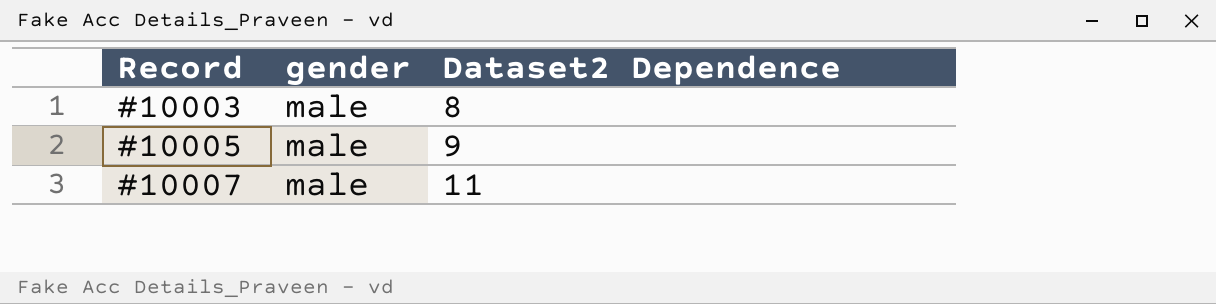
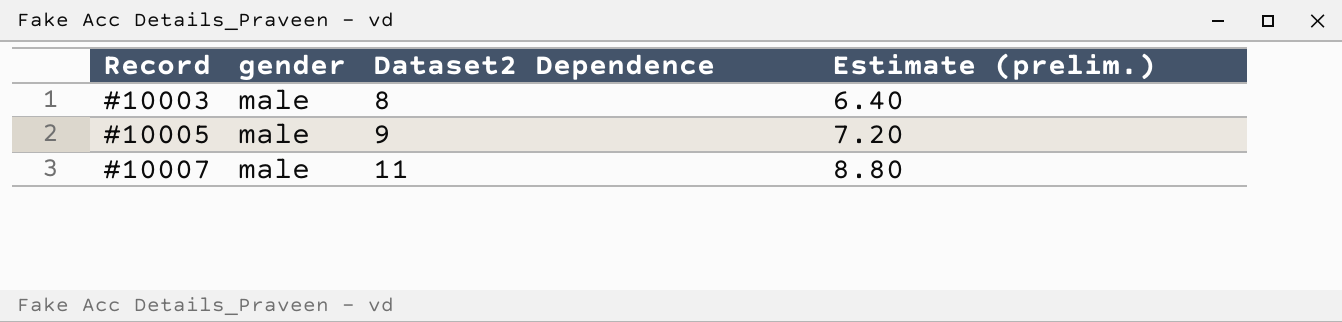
column Estimate (prelim.) | formula: none -> [Dataset2 Dependence] * 0.8

